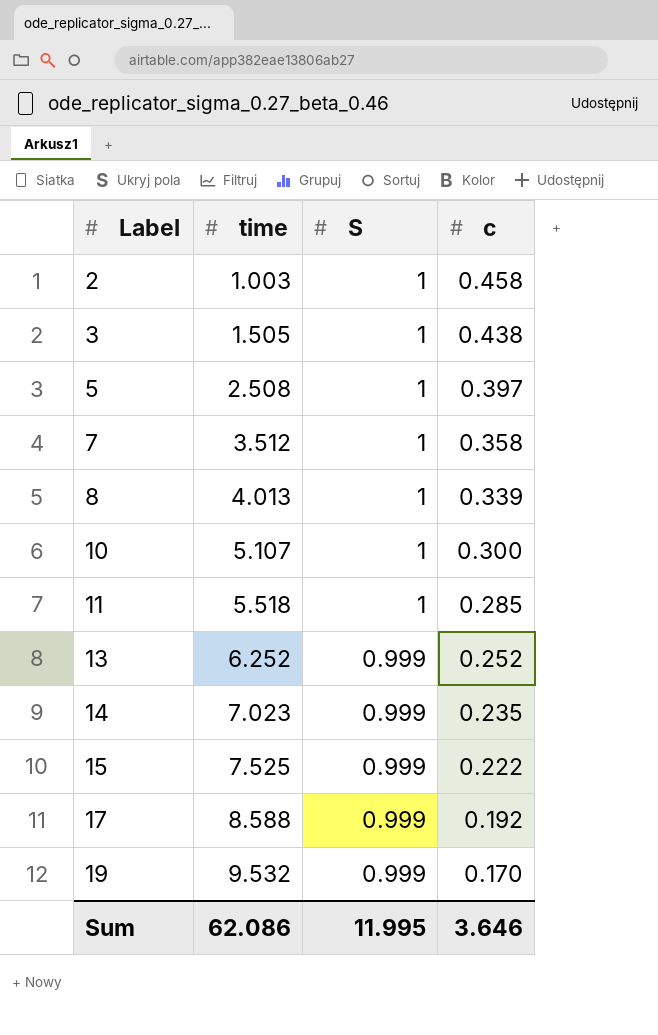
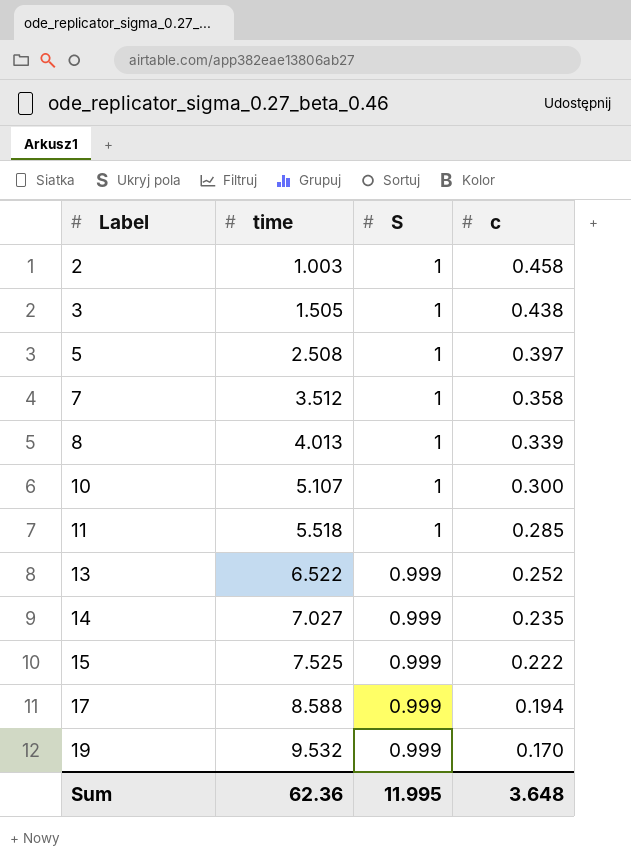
13 | time: 6.252 -> 6.522
14 | time: 7.023 -> 7.027
17 | c: 0.192 -> 0.194
Sum | time: 62.086 -> 62.36
Sum | c: 3.646 -> 3.648

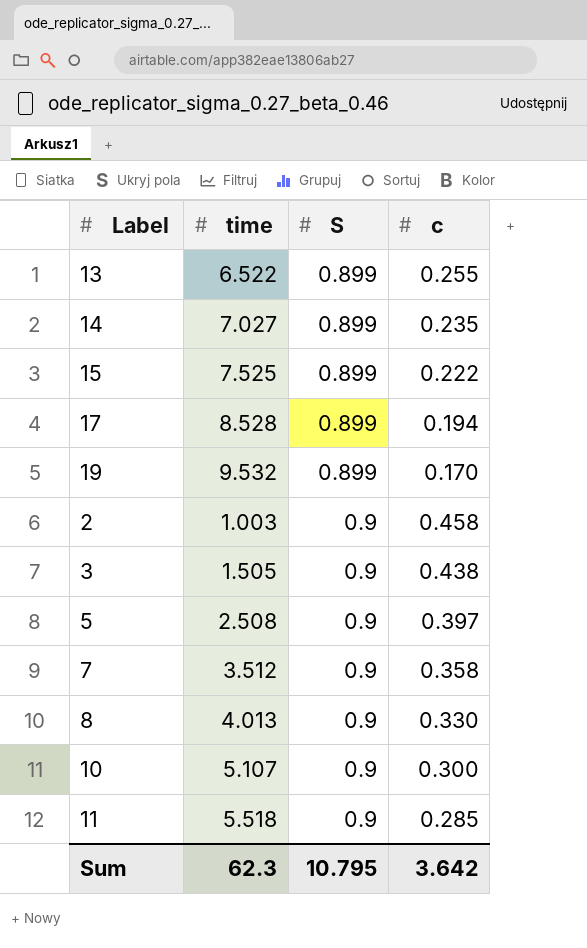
row order: Label ascending -> S ascending
13 | S: 0.999 -> 0.899
13 | c: 0.252 -> 0.255
14 | S: 0.999 -> 0.899
15 | S: 0.999 -> 0.899
17 | time: 8.588 -> 8.528
17 | S: 0.999 -> 0.899
19 | S: 0.999 -> 0.899
2 | S: 1 -> 0.9
3 | S: 1 -> 0.9
5 | S: 1 -> 0.9
7 | S: 1 -> 0.9
8 | S: 1 -> 0.9
8 | c: 0.339 -> 0.330
10 | S: 1 -> 0.9
11 | S: 1 -> 0.9
Sum | time: 62.36 -> 62.3
Sum | S: 11.995 -> 10.795
Sum | c: 3.648 -> 3.642

